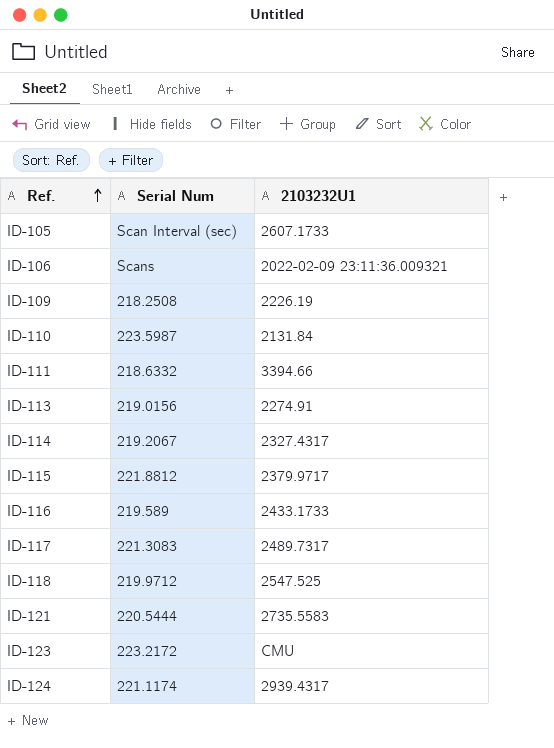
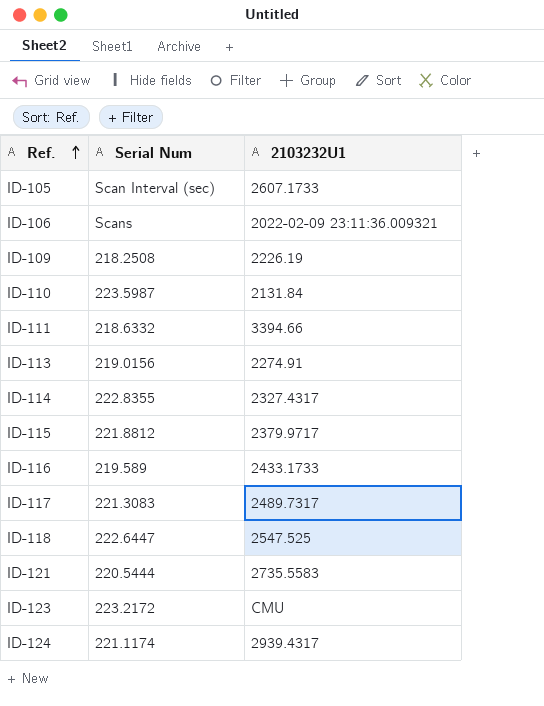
ID-114 | Serial Num: 219.2067 -> 222.8355
ID-118 | Serial Num: 219.9712 -> 222.6447

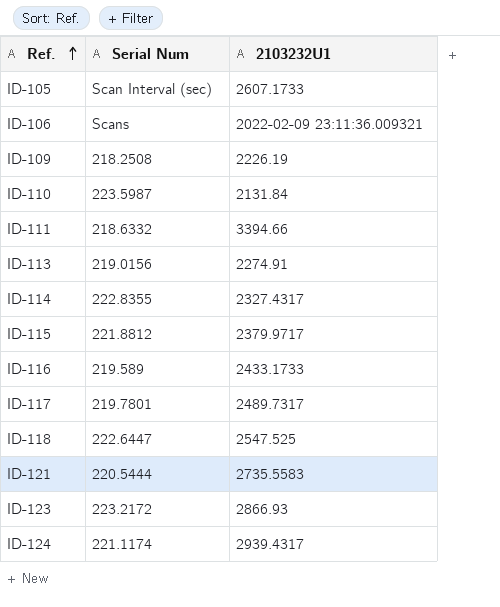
ID-117 | Serial Num: 221.3083 -> 219.7801
ID-123 | 2103232U1: CMU -> 2866.93

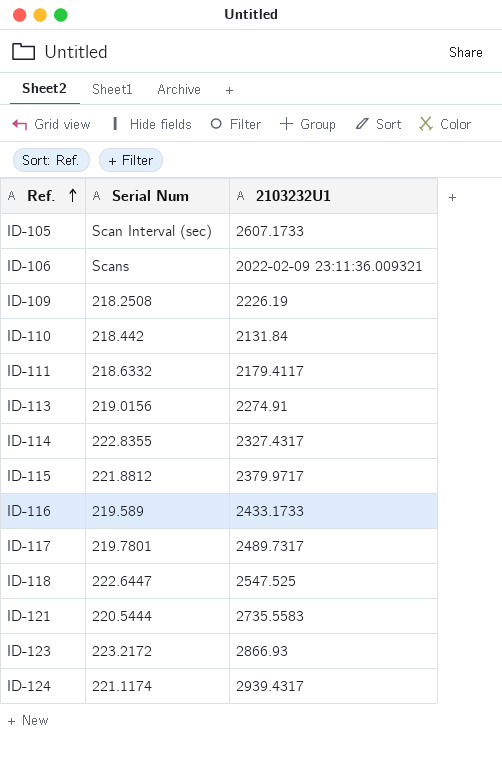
ID-110 | Serial Num: 223.5987 -> 218.442
ID-111 | 2103232U1: 3394.66 -> 2179.4117

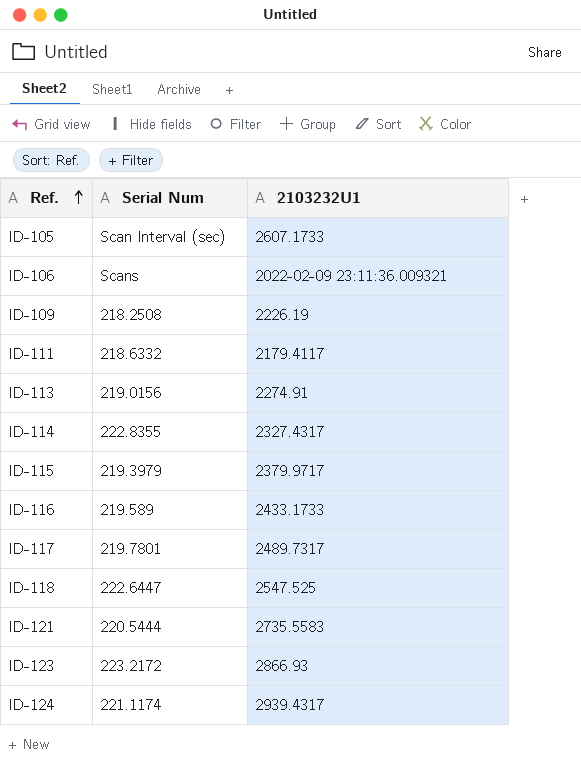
row ID-110: 218.442 | 2131.84 -> none
ID-115 | Serial Num: 221.8812 -> 219.3979

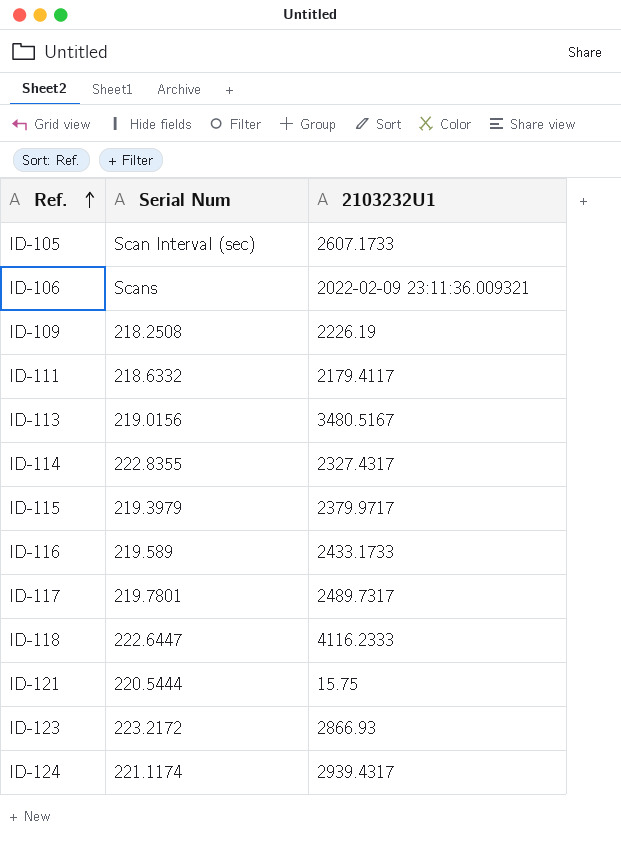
ID-113 | 2103232U1: 2274.91 -> 3480.5167
ID-118 | 2103232U1: 2547.525 -> 4116.2333
ID-121 | 2103232U1: 2735.5583 -> 15.75

